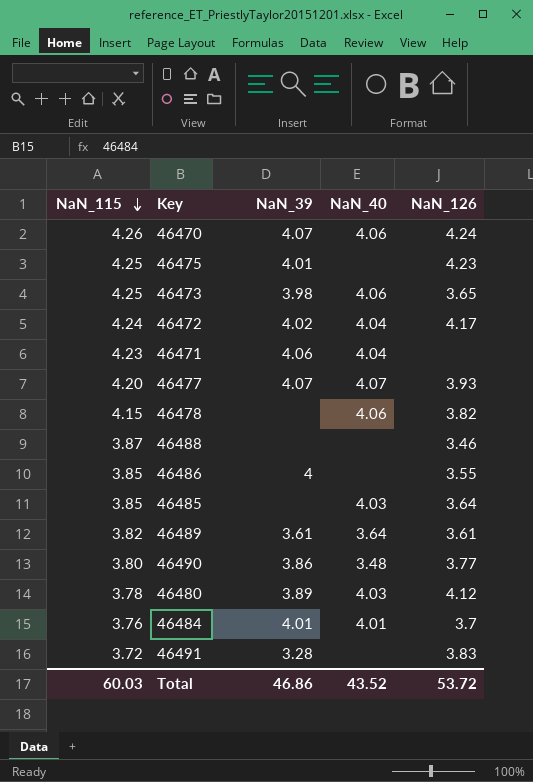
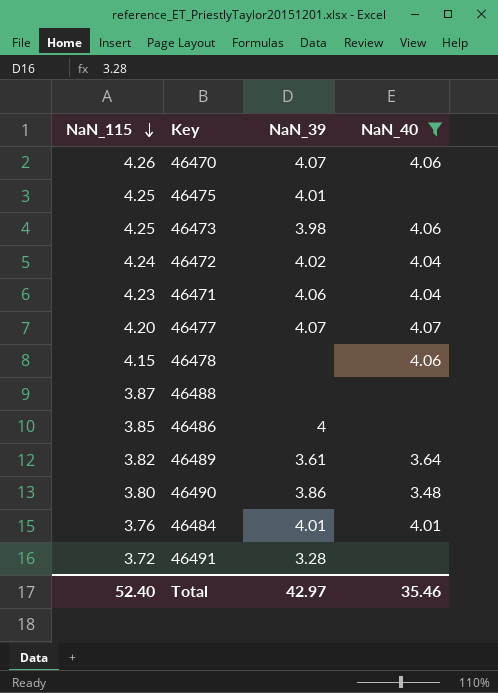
filter: none -> NaN_40 != 4.03
column NaN_126 | position: 5 -> none
Total | NaN_115: 60.03 -> 52.40
Total | NaN_39: 46.86 -> 42.97
Total | NaN_40: 43.52 -> 35.46

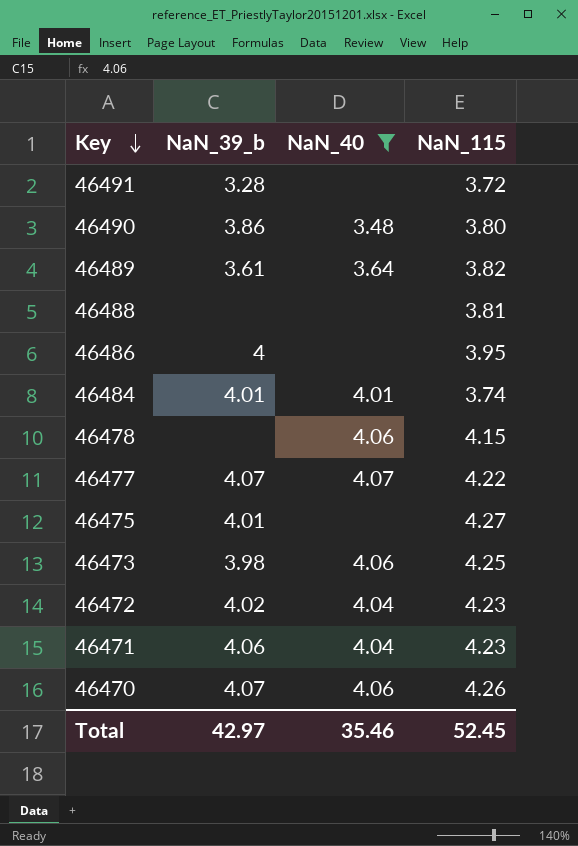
row order: NaN_115 descending -> Key descending
column name: NaN_39 -> NaN_39_b
column NaN_115 | position: 1 -> 4
46488 | NaN_115: 3.87 -> 3.81
46486 | NaN_115: 3.85 -> 3.95
46484 | NaN_115: 3.76 -> 3.74
46477 | NaN_115: 4.20 -> 4.22
46475 | NaN_115: 4.25 -> 4.27
46472 | NaN_115: 4.24 -> 4.23
Total | NaN_115: 52.40 -> 52.45

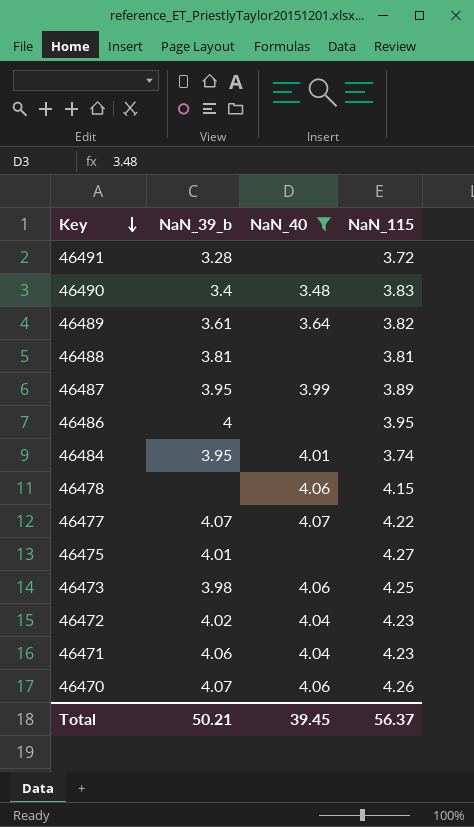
46490 | NaN_39_b: 3.86 -> 3.4
46490 | NaN_115: 3.80 -> 3.83
46488 | NaN_39_b: none -> 3.81
row 46487: none -> 3.95 | 3.99 | 3.89
46484 | NaN_39_b: 4.01 -> 3.95
Total | NaN_39_b: 42.97 -> 50.21
Total | NaN_40: 35.46 -> 39.45
Total | NaN_115: 52.45 -> 56.37

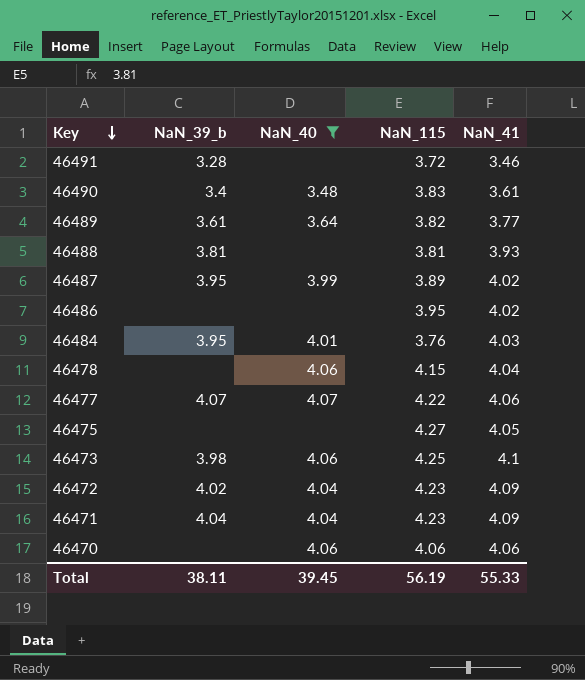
column NaN_41 | position: none -> 5
46486 | NaN_39_b: 4 -> none
46484 | NaN_115: 3.74 -> 3.76
46475 | NaN_39_b: 4.01 -> none
46471 | NaN_39_b: 4.06 -> 4.04
46470 | NaN_39_b: 4.07 -> none
46470 | NaN_115: 4.26 -> 4.06
Total | NaN_39_b: 50.21 -> 38.11
Total | NaN_115: 56.37 -> 56.19

